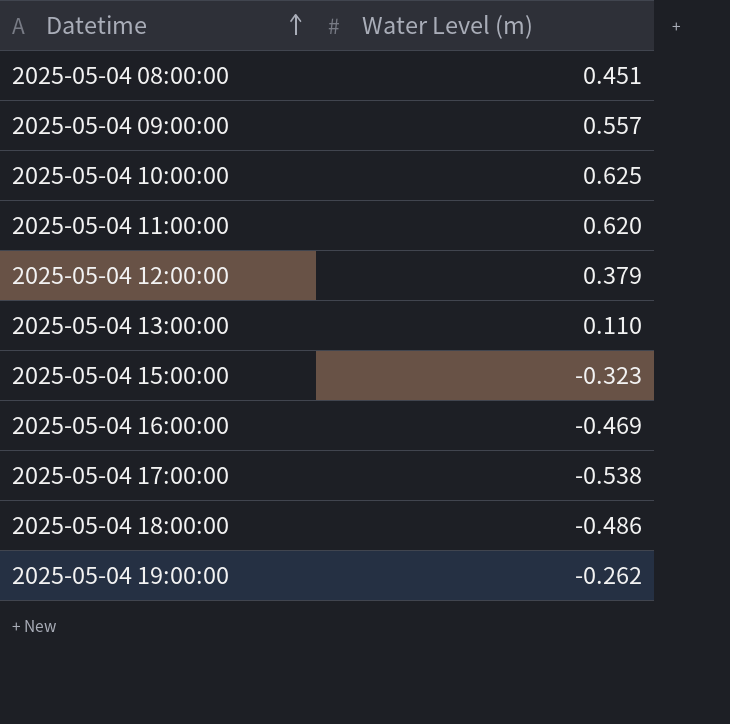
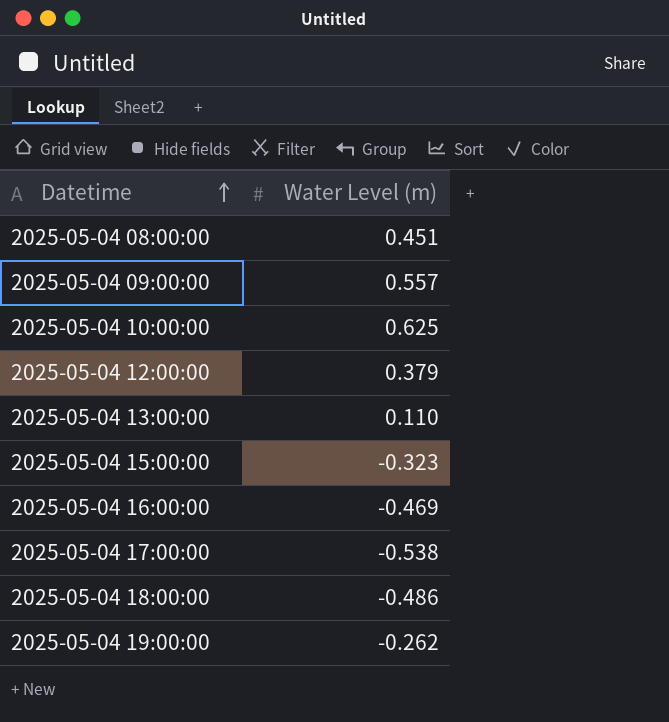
row 2025-05-04 11:00:00: 0.620 -> none

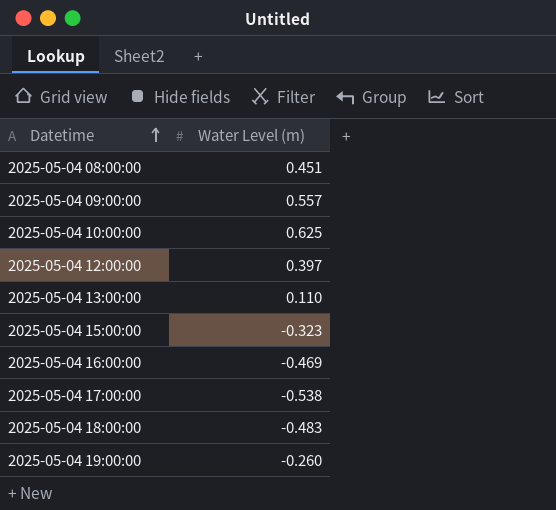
2025-05-04 12:00:00 | Water Level (m): 0.379 -> 0.397
2025-05-04 18:00:00 | Water Level (m): -0.486 -> -0.483
2025-05-04 19:00:00 | Water Level (m): -0.262 -> -0.260

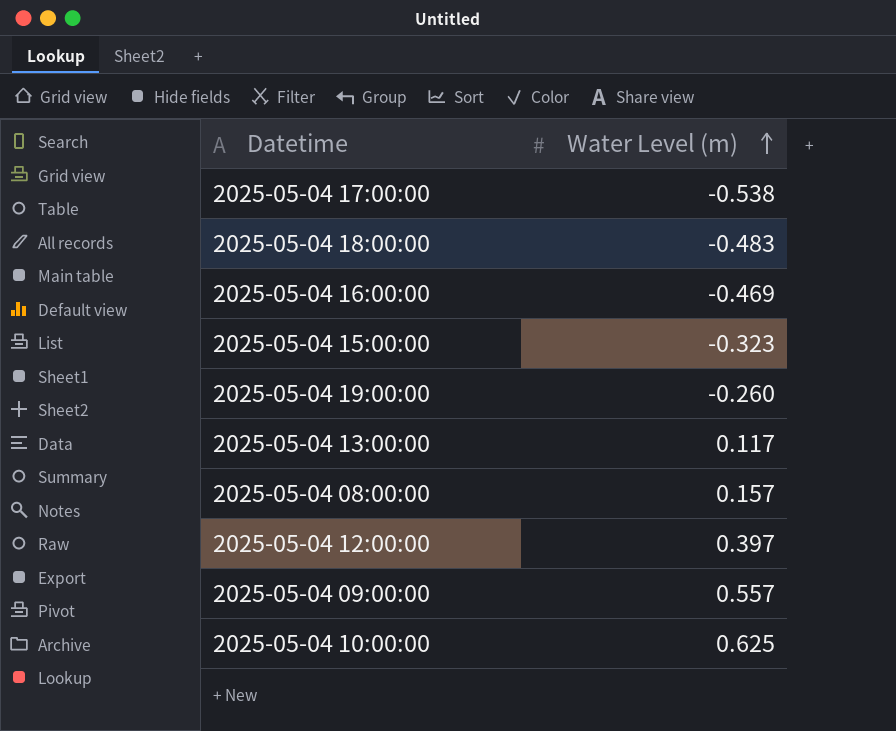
row order: Datetime ascending -> Water Level (m) ascending
2025-05-04 13:00:00 | Water Level (m): 0.110 -> 0.117
2025-05-04 08:00:00 | Water Level (m): 0.451 -> 0.157

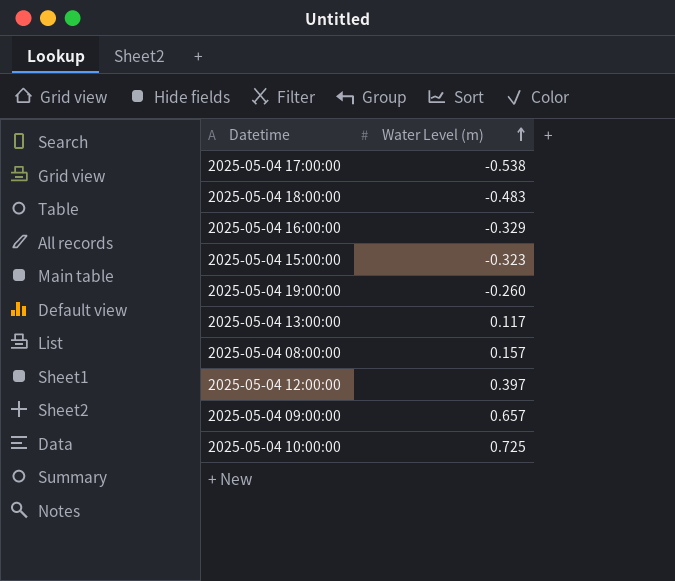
2025-05-04 16:00:00 | Water Level (m): -0.469 -> -0.329
2025-05-04 09:00:00 | Water Level (m): 0.557 -> 0.657
2025-05-04 10:00:00 | Water Level (m): 0.625 -> 0.725

